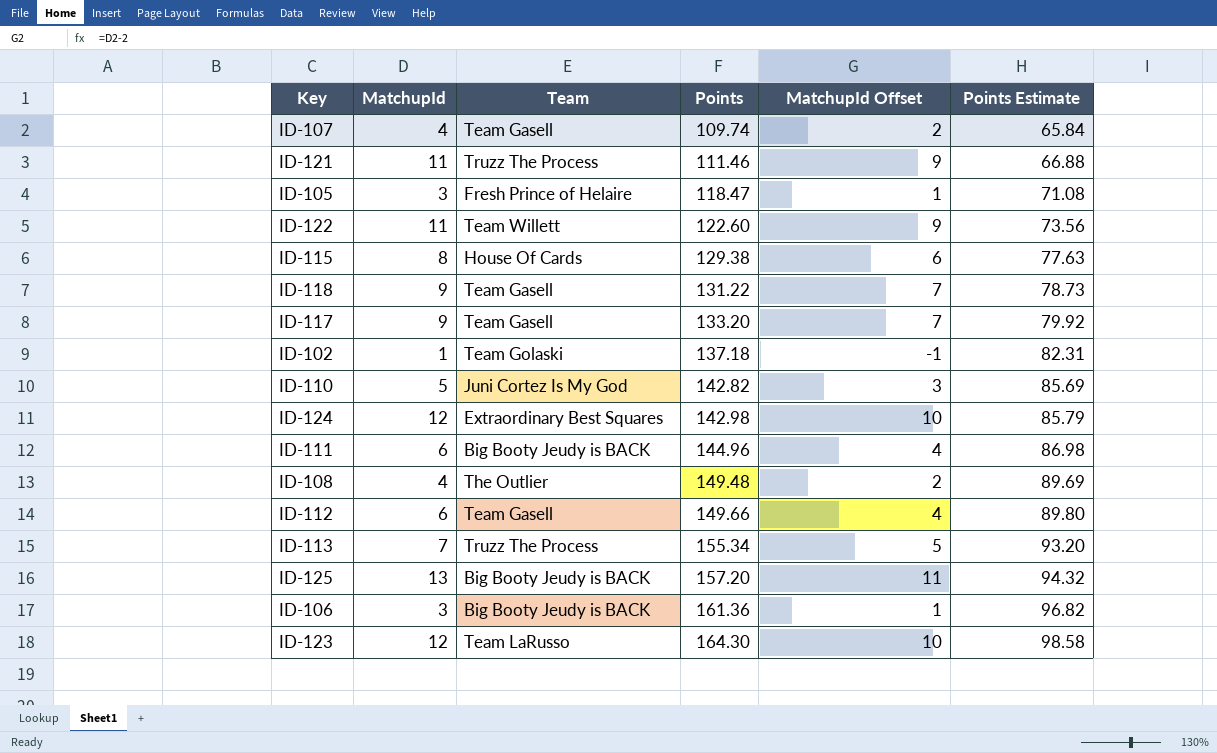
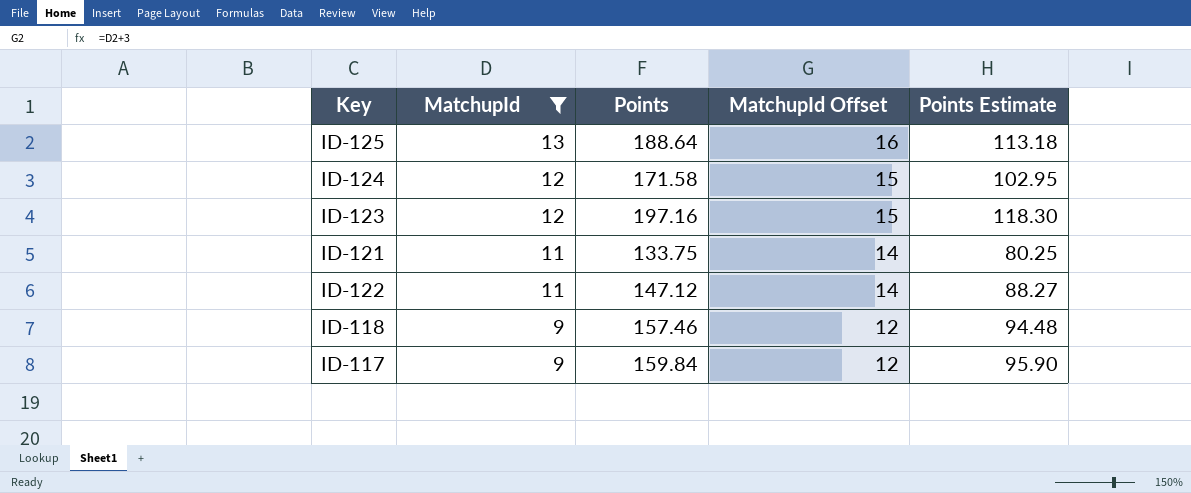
filter: none -> MatchupId >= 9
row order: Points ascending -> MatchupId descending
column Team | position: 3 -> none
column MatchupId Offset | formula: [MatchupId] - 2 -> [MatchupId] + 3
ID-125 | Points: 157.20 -> 188.64
ID-125 | Points Estimate: 94.32 -> 113.18
ID-124 | Points: 142.98 -> 171.58
ID-124 | Points Estimate: 85.79 -> 102.95
ID-123 | Points: 164.30 -> 197.16
ID-123 | Points Estimate: 98.58 -> 118.30
ID-121 | Points: 111.46 -> 133.75
ID-121 | Points Estimate: 66.88 -> 80.25
ID-122 | Points: 122.60 -> 147.12
ID-122 | Points Estimate: 73.56 -> 88.27
ID-118 | Points: 131.22 -> 157.46
ID-118 | Points Estimate: 78.73 -> 94.48
ID-117 | Points: 133.20 -> 159.84
ID-117 | Points Estimate: 79.92 -> 95.90

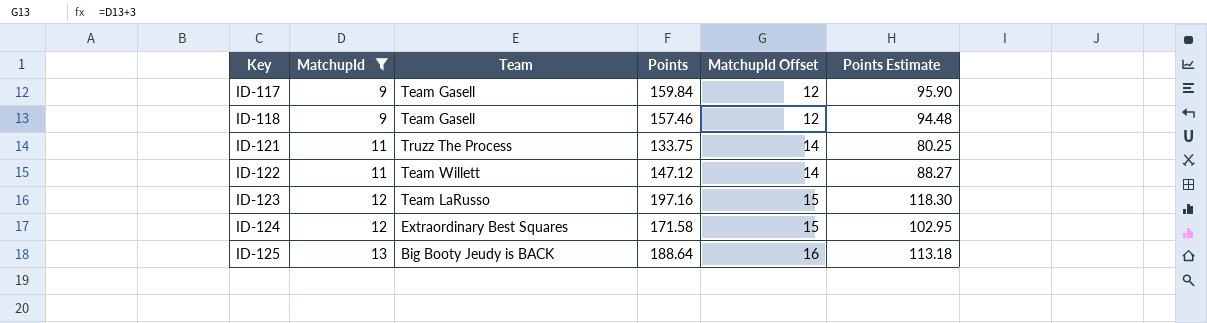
row order: MatchupId descending -> Key ascending
column Team | position: none -> 3

